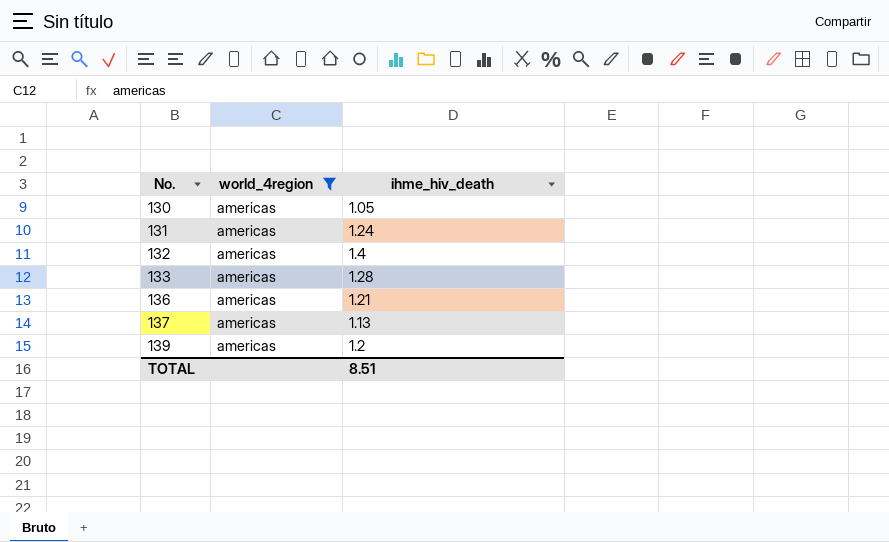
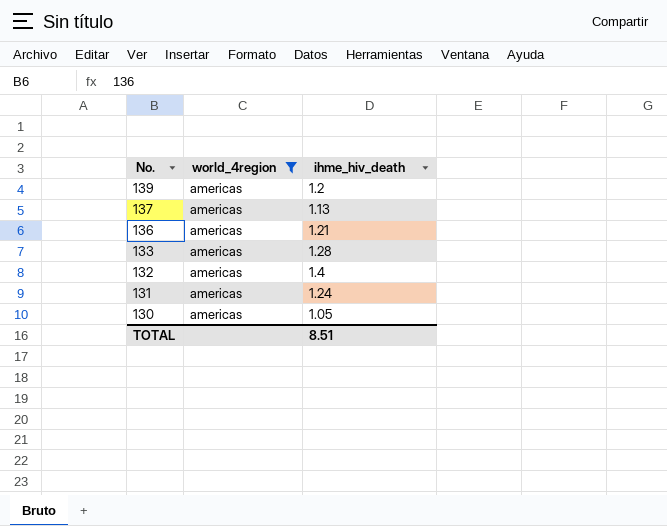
row order: No. ascending -> No. descending

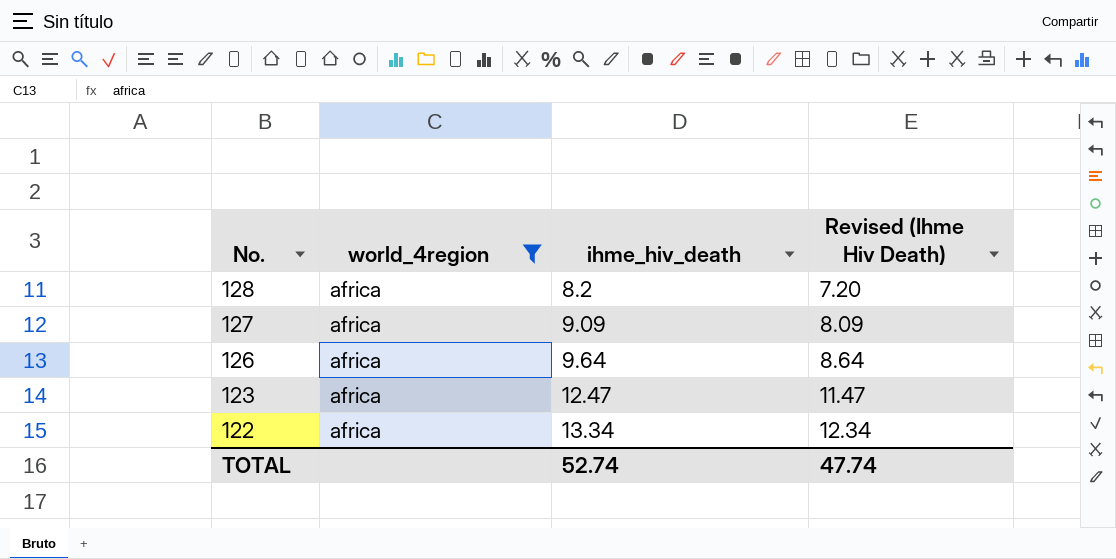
filter: world_4region = americas -> world_4region = africa
column Revised (Ihme Hiv Death) | formula: none -> [ihme_hiv_death] - 1
TOTAL | ihme_hiv_death: 8.51 -> 52.74

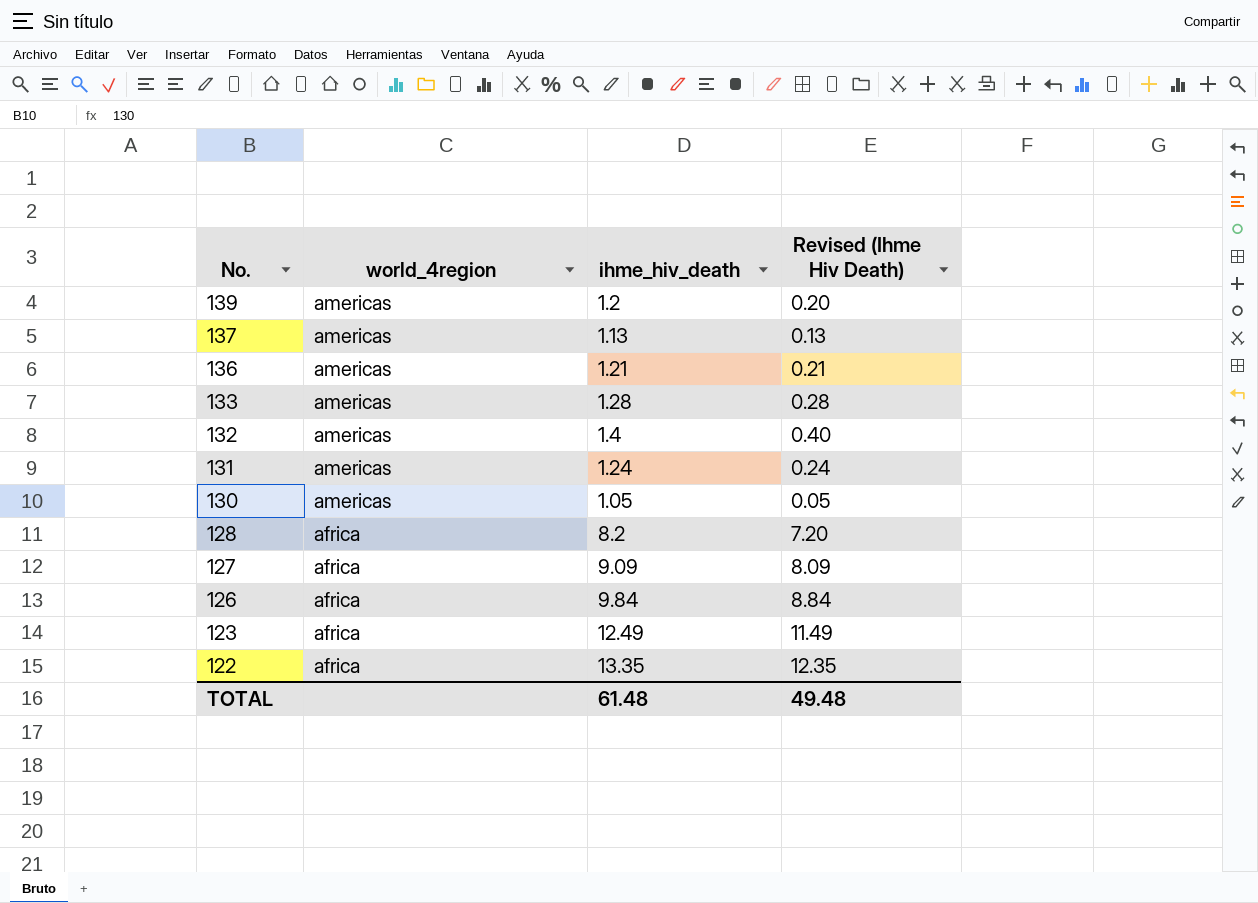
filter: world_4region = africa -> none
126 | ihme_hiv_death: 9.64 -> 9.84
126 | Revised (Ihme Hiv Death): 8.64 -> 8.84
123 | ihme_hiv_death: 12.47 -> 12.49
123 | Revised (Ihme Hiv Death): 11.47 -> 11.49
122 | ihme_hiv_death: 13.34 -> 13.35
122 | Revised (Ihme Hiv Death): 12.34 -> 12.35
TOTAL | ihme_hiv_death: 52.74 -> 61.48
TOTAL | Revised (Ihme Hiv Death): 47.74 -> 49.48

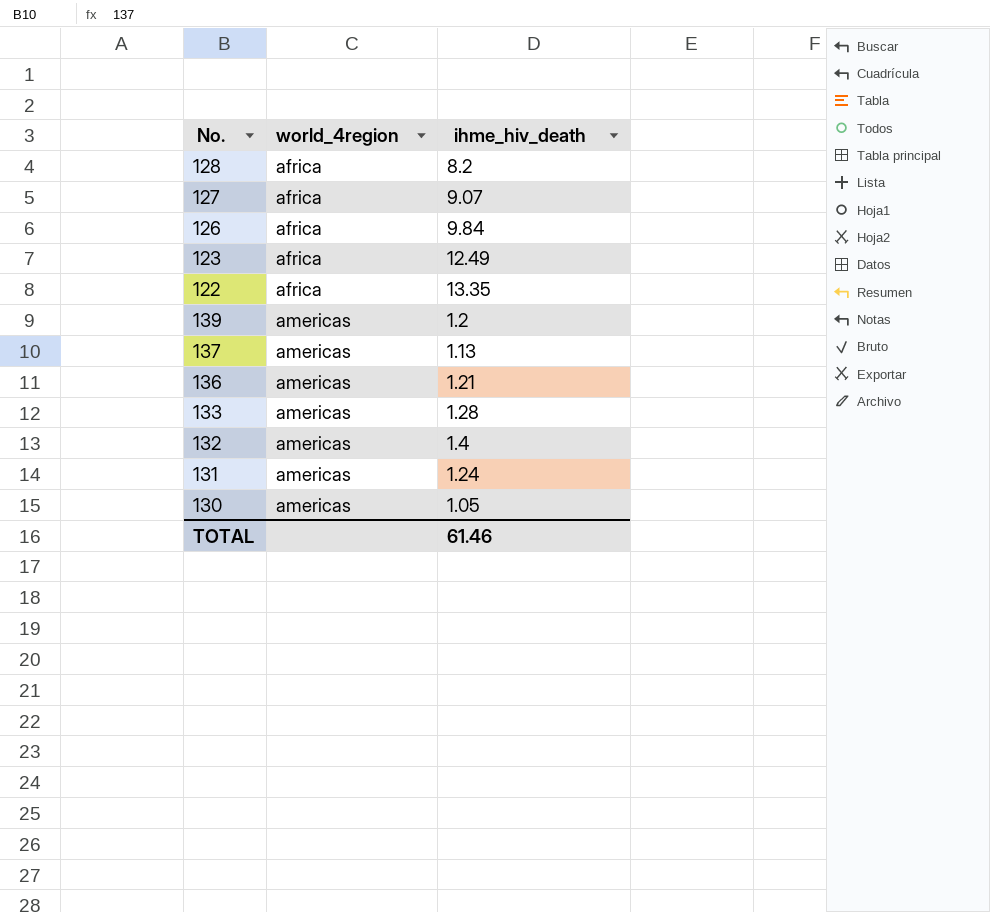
row order: No. descending -> world_4region ascending
column Revised (Ihme Hiv Death) | formula: [ihme_hiv_death] - 1 -> none
127 | ihme_hiv_death: 9.09 -> 9.07
TOTAL | ihme_hiv_death: 61.48 -> 61.46

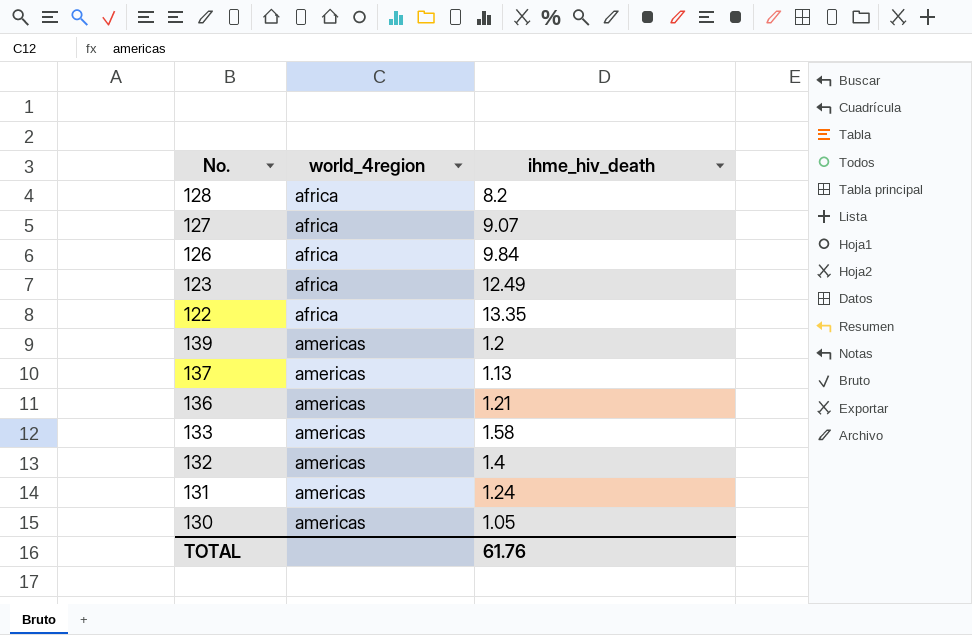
133 | ihme_hiv_death: 1.28 -> 1.58
TOTAL | ihme_hiv_death: 61.46 -> 61.76

